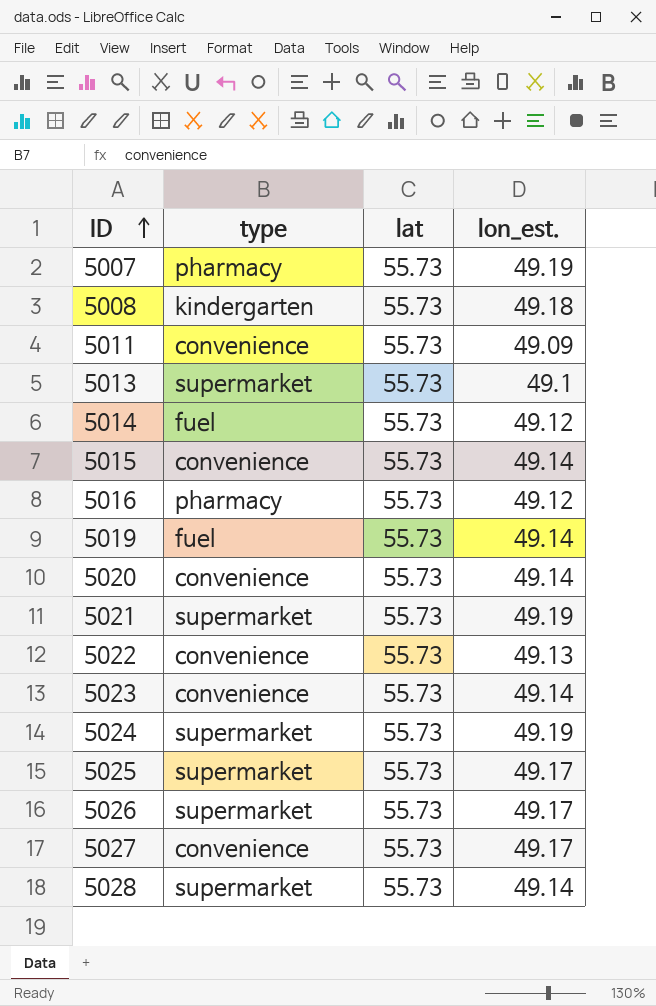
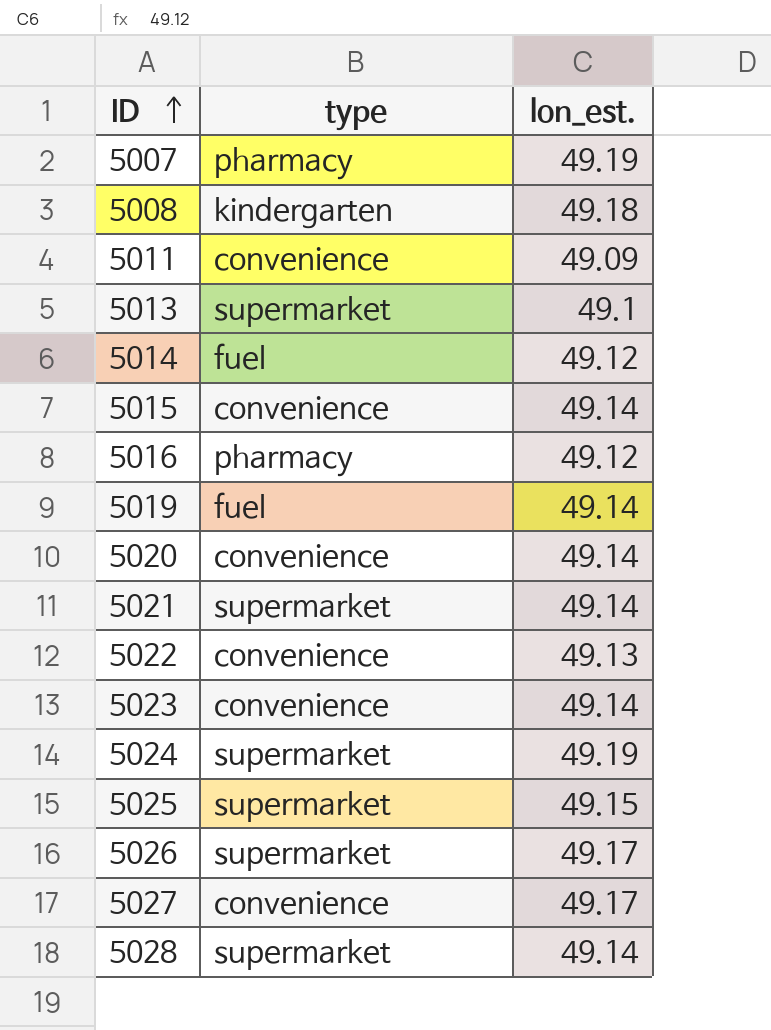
column lat | position: 3 -> none
5021 | lon_est.: 49.19 -> 49.14
5025 | lon_est.: 49.17 -> 49.15

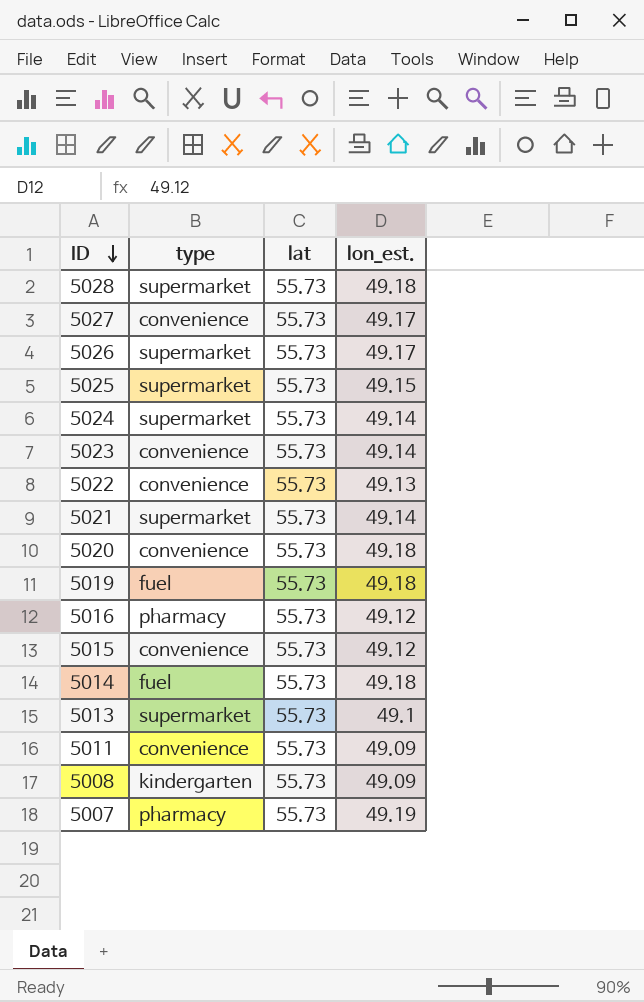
row order: ID ascending -> ID descending
column lat | position: none -> 3
5028 | lon_est.: 49.14 -> 49.18
5024 | lon_est.: 49.19 -> 49.14
5020 | lon_est.: 49.14 -> 49.18
5019 | lon_est.: 49.14 -> 49.18
5015 | lon_est.: 49.14 -> 49.12
5014 | lon_est.: 49.12 -> 49.18
5008 | lon_est.: 49.18 -> 49.09

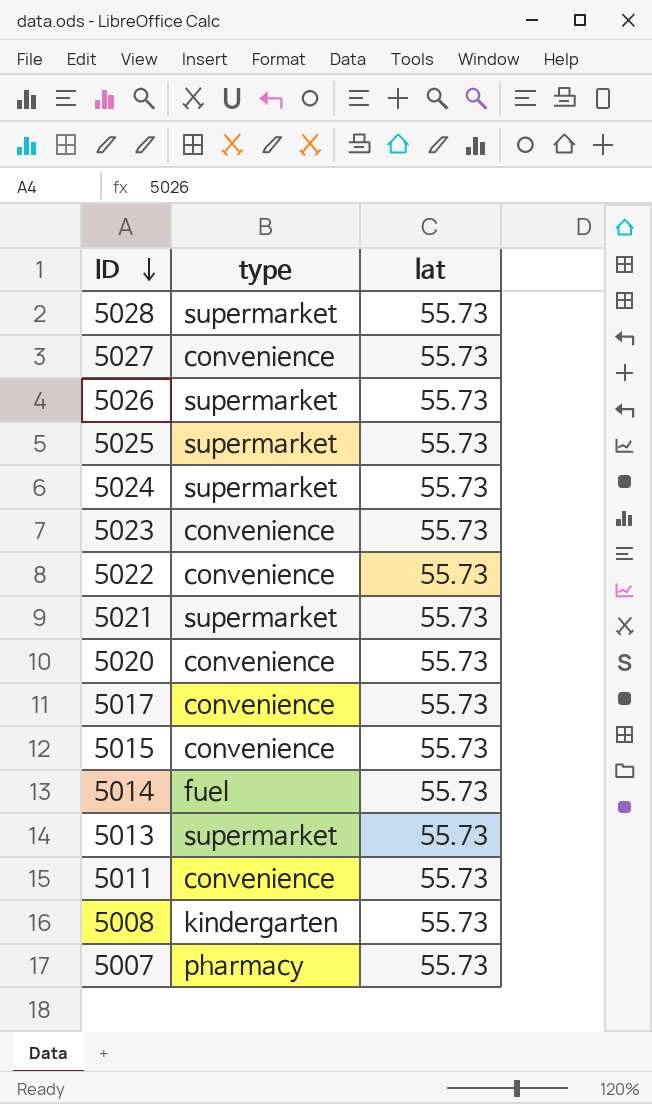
column lon_est. | position: 4 -> none
row 5019: fuel | 55.73 | 49.18 -> none
row 5016: pharmacy | 55.73 | 49.12 -> none
row 5017: none -> convenience | 55.73

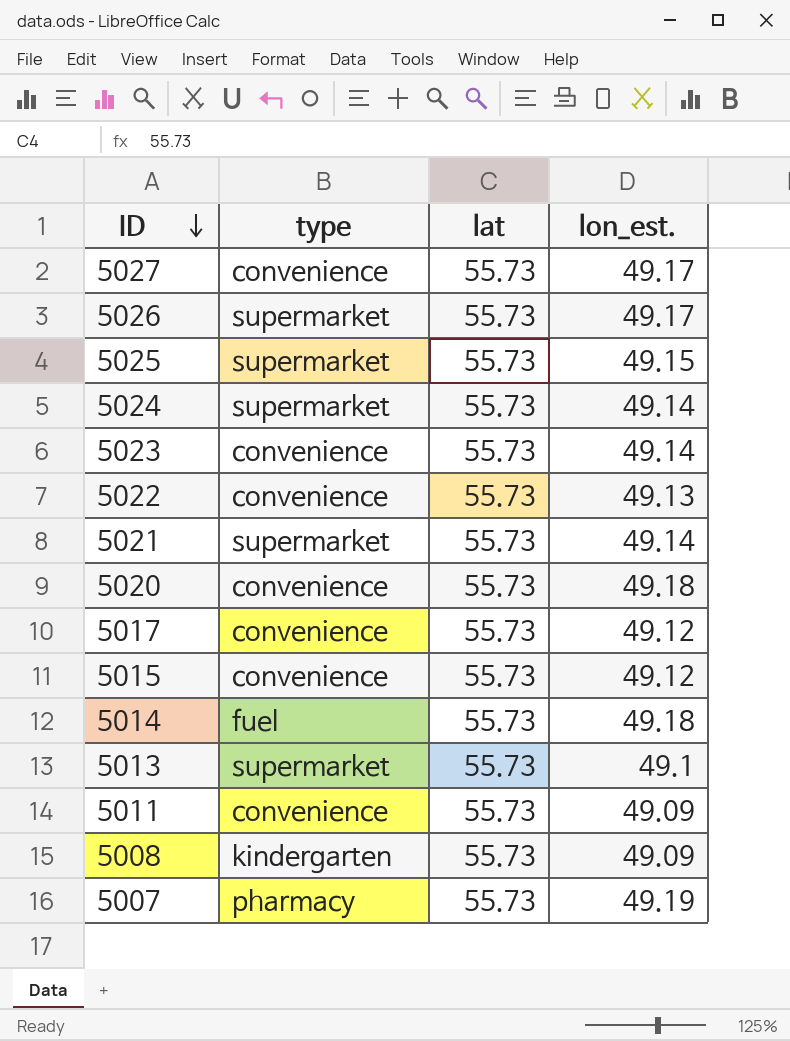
column lon_est. | position: none -> 4
row 5028: supermarket | 55.73 -> none

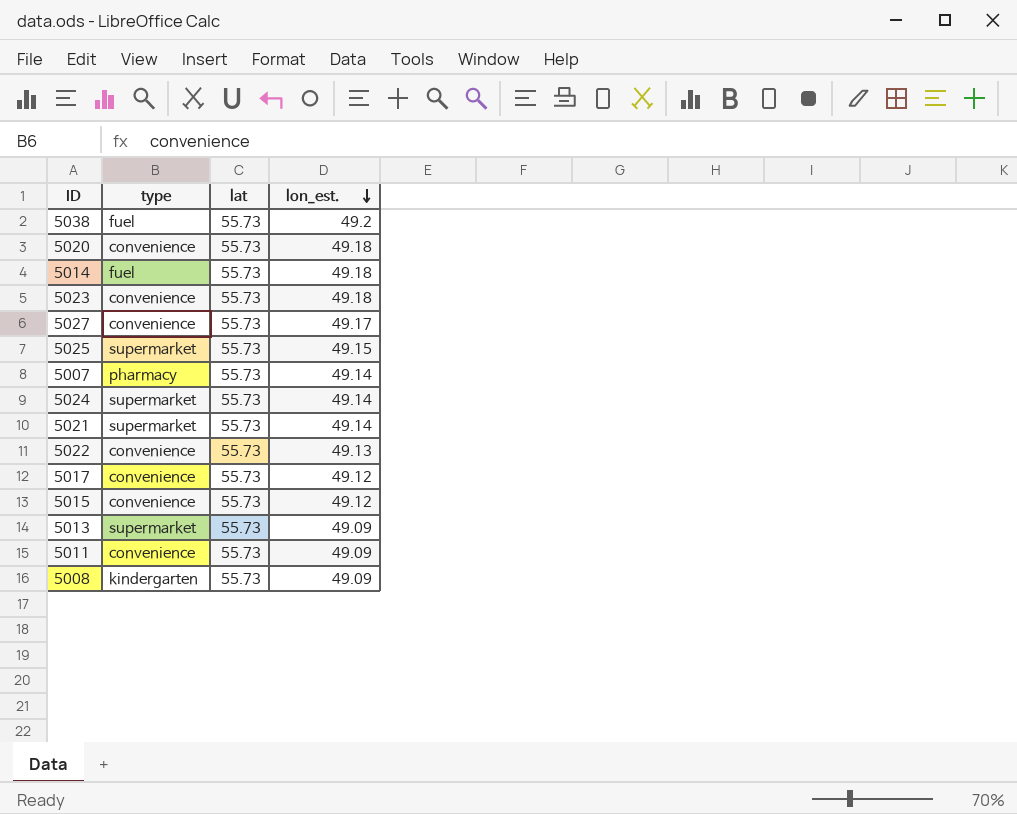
row order: ID descending -> lon_est. descending
row 5026: supermarket | 55.73 | 49.17 -> none
row 5038: none -> fuel | 55.73 | 49.2
5023 | lon_est.: 49.14 -> 49.18
5007 | lon_est.: 49.19 -> 49.14
5013 | lon_est.: 49.1 -> 49.09

